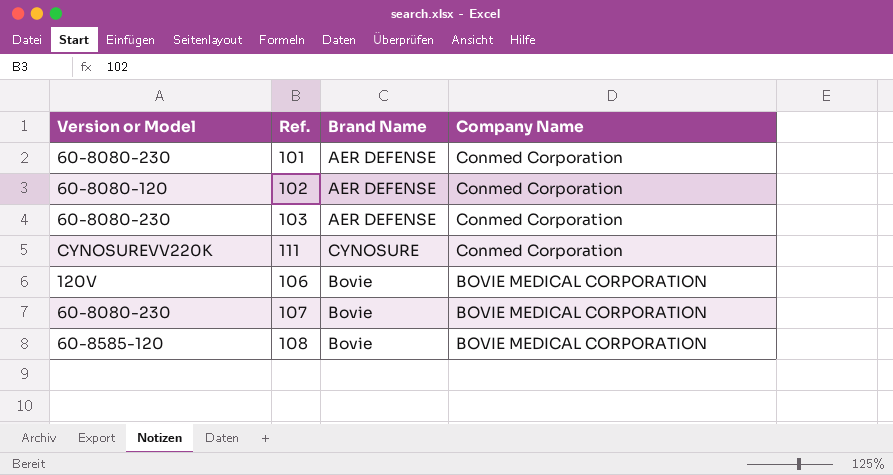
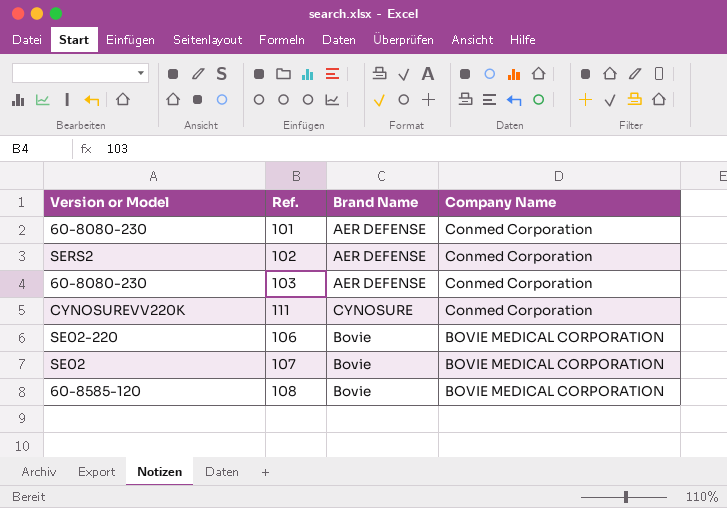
102 | Version or Model: 60-8080-120 -> SERS2
106 | Version or Model: 120V -> SE02-220
107 | Version or Model: 60-8080-230 -> SE02

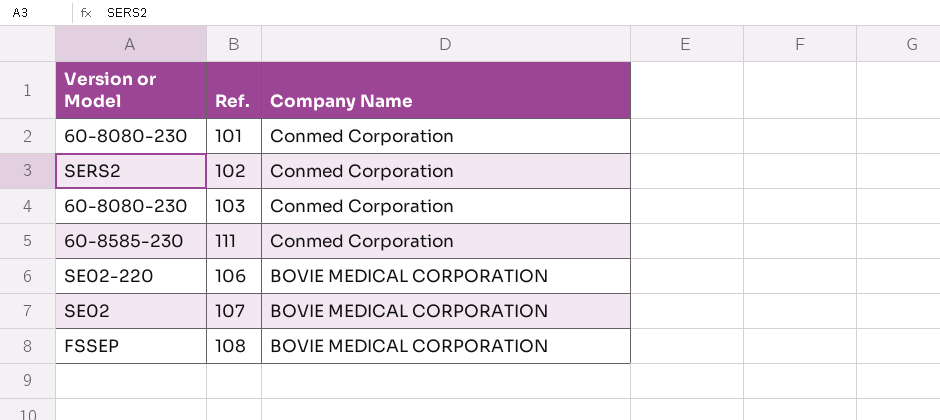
column Brand Name | position: 3 -> none
111 | Version or Model: CYNOSUREVV220K -> 60-8585-230
108 | Version or Model: 60-8585-120 -> FSSEP

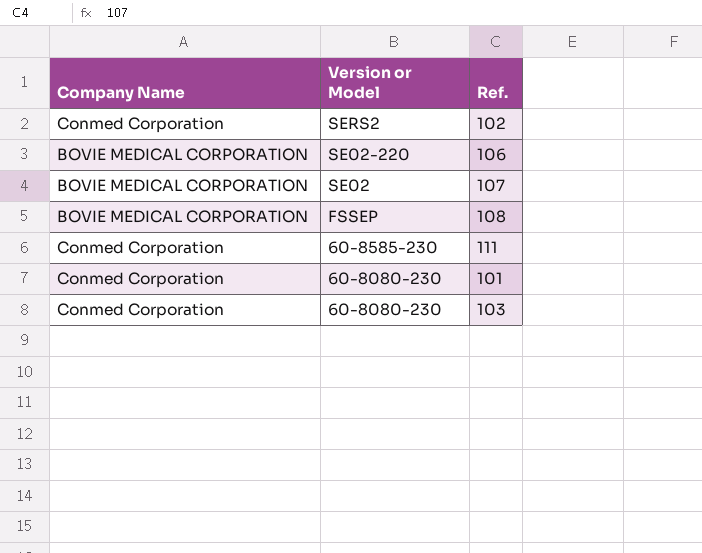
row order: Company Name descending -> Version or Model descending
column Company Name | position: 3 -> 1

